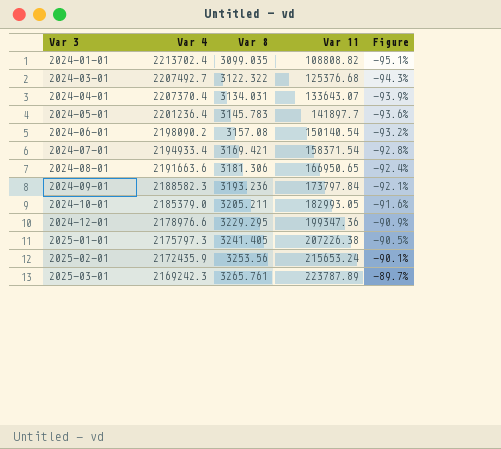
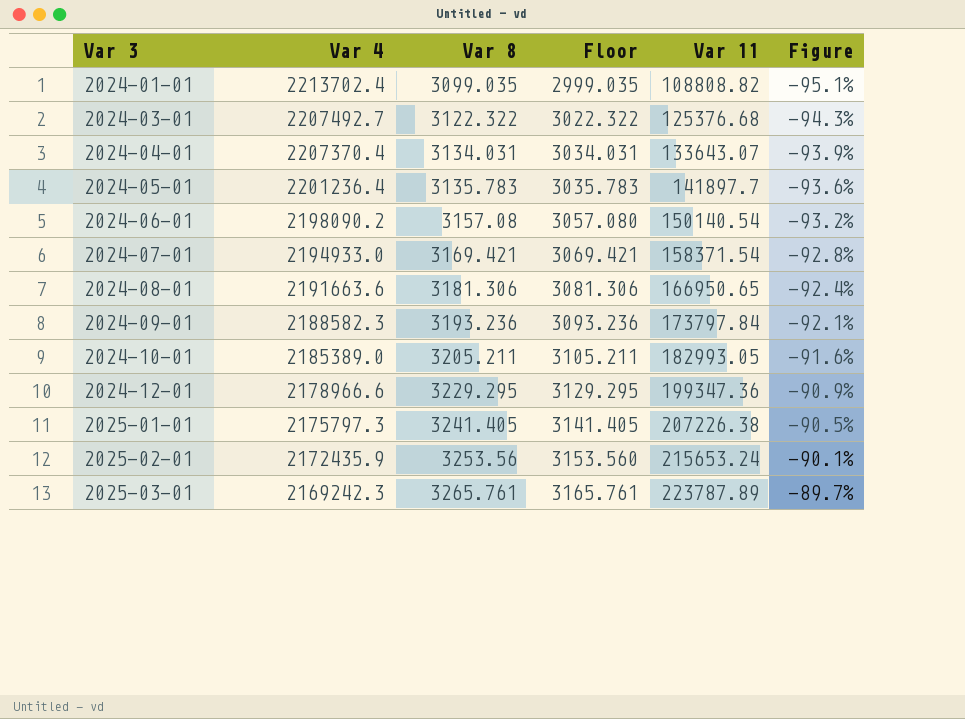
column Floor | formula: none -> [Var 8] - 100
2024-05-01 | Var 8: 3145.783 -> 3135.783
2024-07-01 | Var 4: 2194933.4 -> 2194933.0
2024-10-01 | Var 4: 2185379.0 -> 2185389.0
2024-12-01 | Var 4: 2178976.6 -> 2178966.6

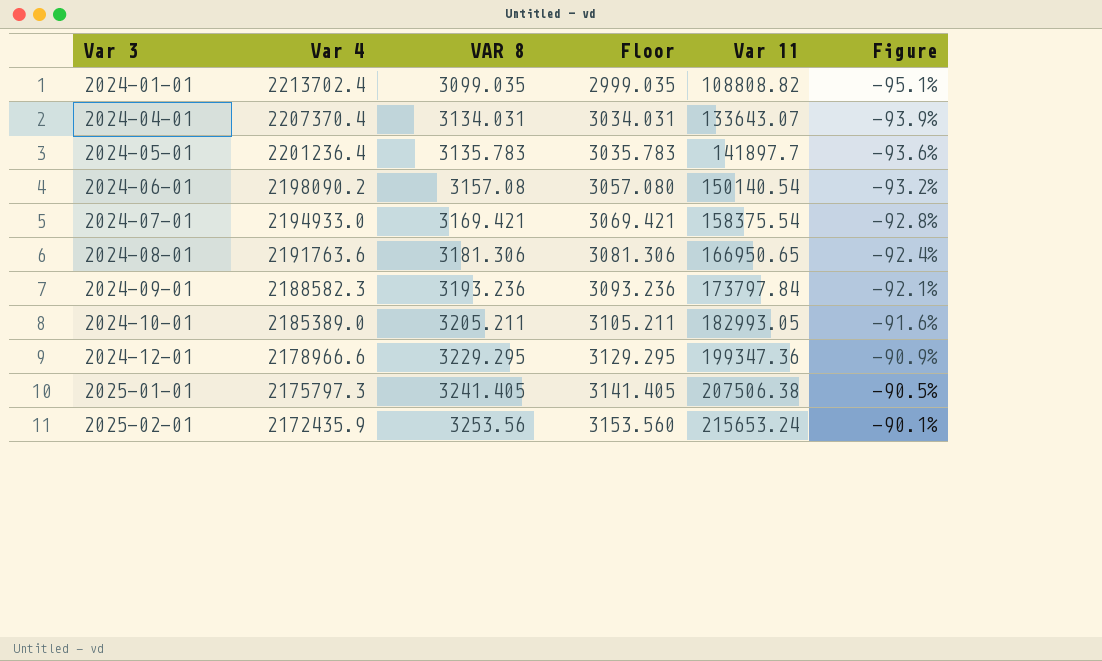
column name: Var 8 -> VAR 8
row 2024-03-01: 2207492.7 | 3122.322 | 3022.322 | 125376.68 | -94.3% -> none
row 2025-03-01: 2169242.3 | 3265.761 | 3165.761 | 223787.89 | -89.7% -> none
2024-07-01 | Var 11: 158371.54 -> 158375.54
2024-08-01 | Var 4: 2191663.6 -> 2191763.6
2025-01-01 | Var 11: 207226.38 -> 207506.38

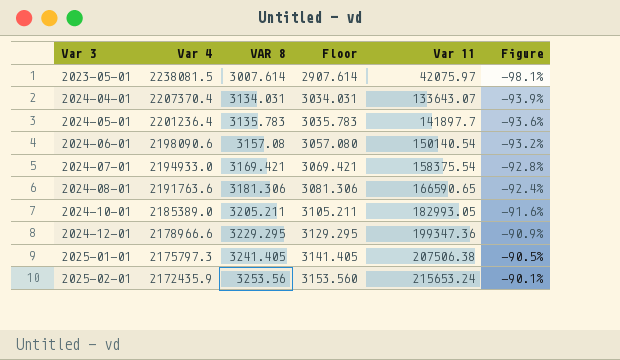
row 2024-01-01: 2213702.4 | 3099.035 | 2999.035 | 108808.82 | -95.1% -> none
row 2024-09-01: 2188582.3 | 3193.236 | 3093.236 | 173797.84 | -92.1% -> none
row 2023-05-01: none -> 2238081.5 | 3007.614 | 2907.614 | 42075.97 | -98.1%
2024-06-01 | Var 4: 2198090.2 -> 2198090.6
2024-08-01 | Var 11: 166950.65 -> 166590.65

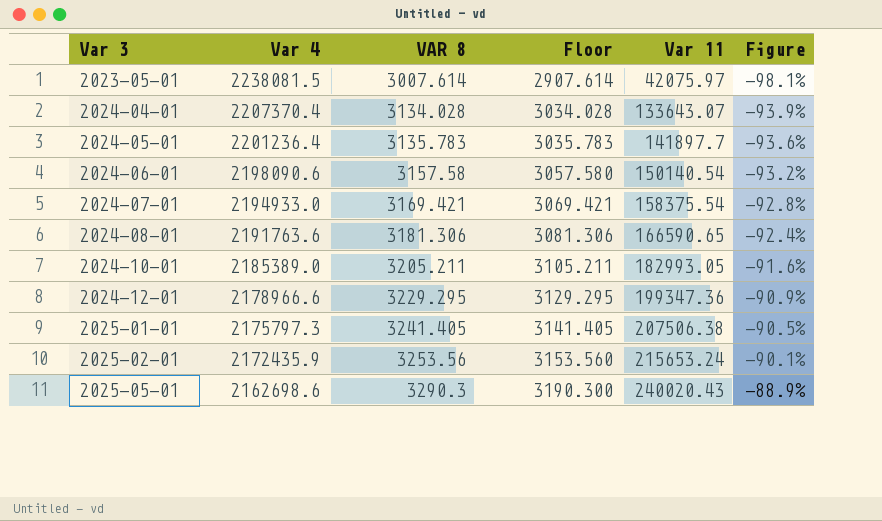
2024-04-01 | VAR 8: 3134.031 -> 3134.028
2024-04-01 | Floor: 3034.031 -> 3034.028
2024-06-01 | VAR 8: 3157.08 -> 3157.58
2024-06-01 | Floor: 3057.080 -> 3057.580
row 2025-05-01: none -> 2162698.6 | 3290.3 | 3190.300 | 240020.43 | -88.9%

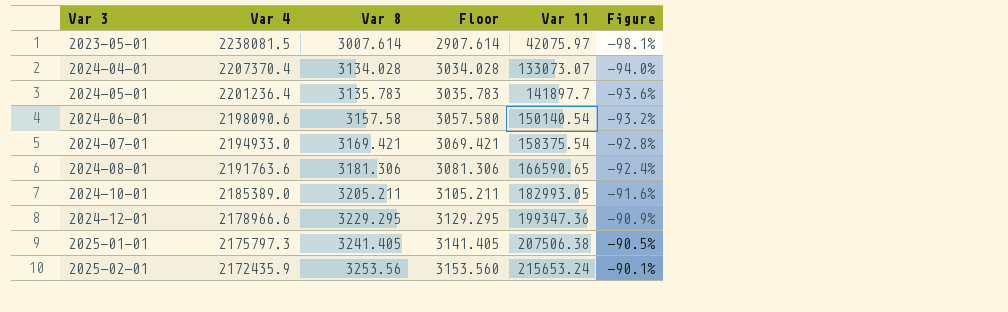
column name: VAR 8 -> Var 8
row 2025-05-01: 2162698.6 | 3290.3 | 3190.300 | 240020.43 | -88.9% -> none
2024-04-01 | Var 11: 133643.07 -> 133073.07
2024-04-01 | Figure: -93.9% -> -94.0%

